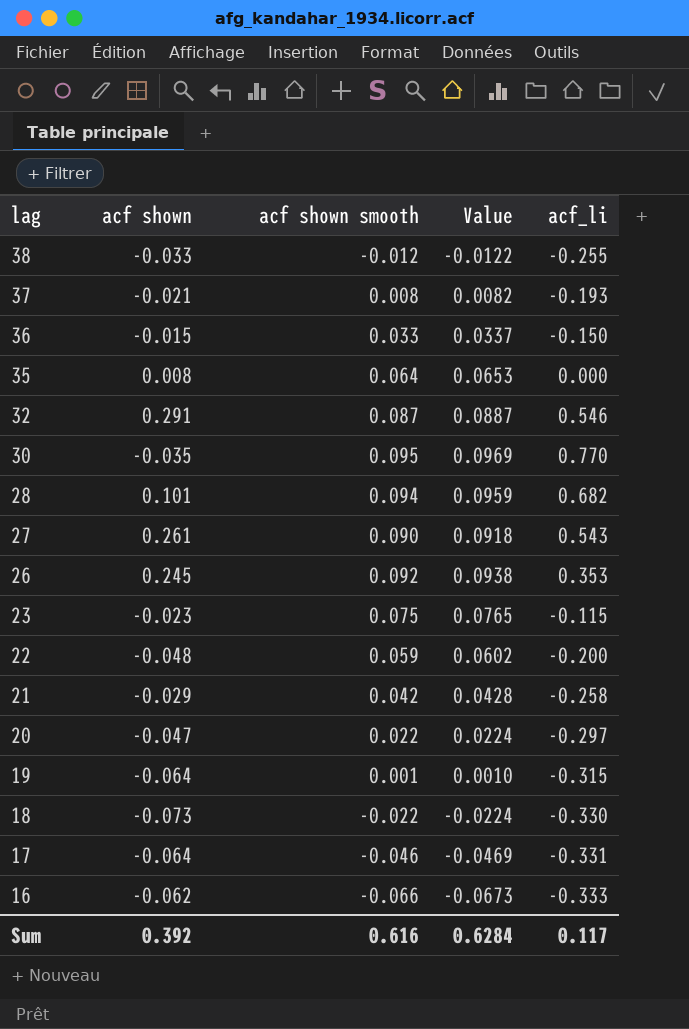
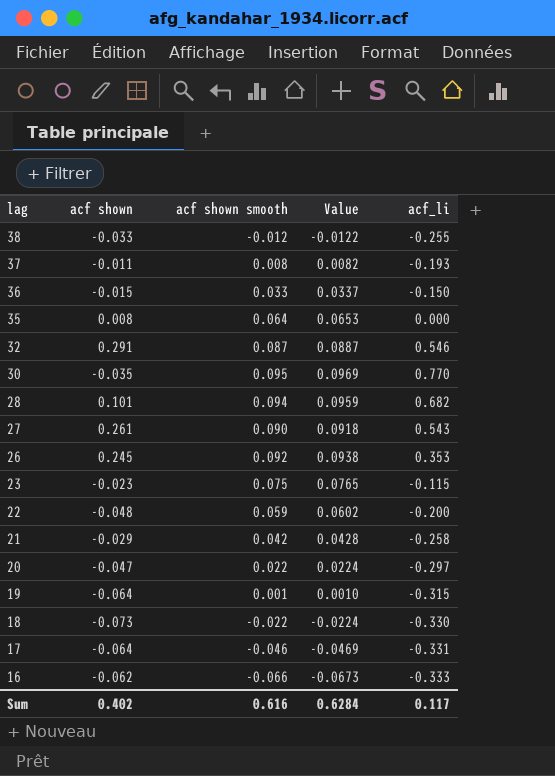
37 | acf shown: -0.021 -> -0.011
Sum | acf shown: 0.392 -> 0.402

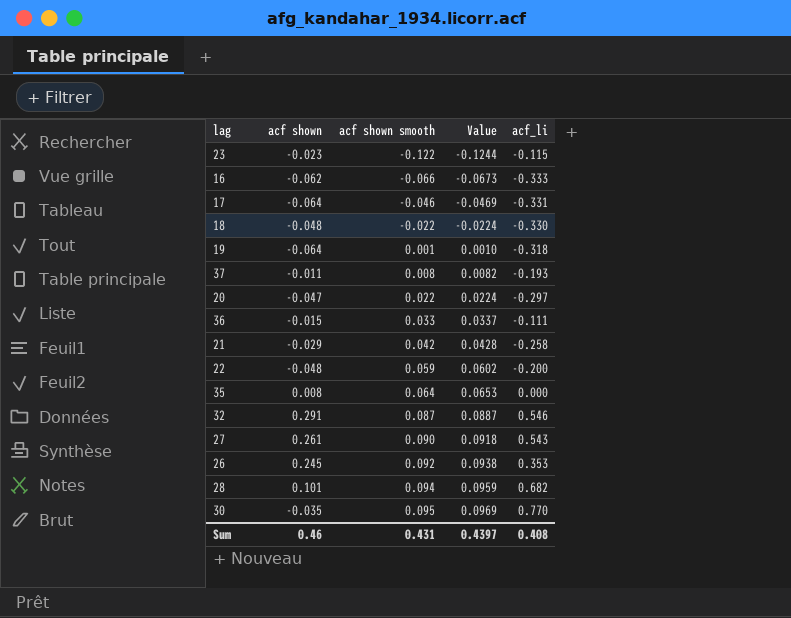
row order: lag descending -> acf shown smooth ascending
row 38: -0.033 | -0.012 | -0.0122 | -0.255 -> none
23 | acf shown smooth: 0.075 -> -0.122
23 | Value: 0.0765 -> -0.1244
18 | acf shown: -0.073 -> -0.048
19 | acf_li: -0.315 -> -0.318
36 | acf_li: -0.150 -> -0.111
Sum | acf shown: 0.402 -> 0.46
Sum | acf shown smooth: 0.616 -> 0.431
Sum | Value: 0.6284 -> 0.4397
Sum | acf_li: 0.117 -> 0.408

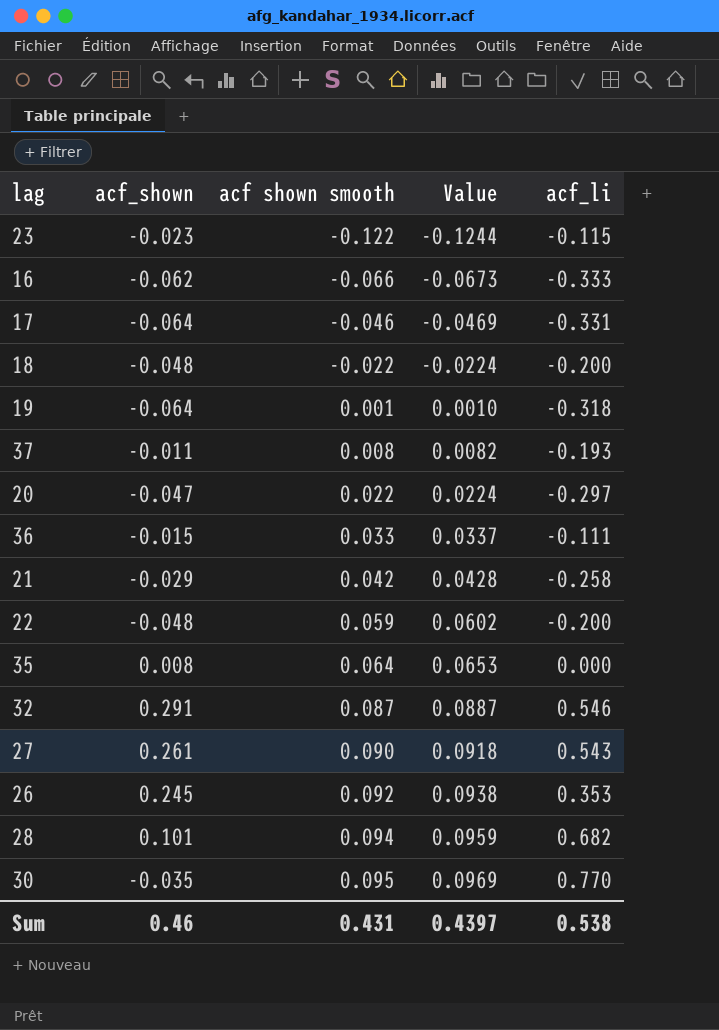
column name: acf shown -> acf_shown
18 | acf_li: -0.330 -> -0.200
Sum | acf_li: 0.408 -> 0.538

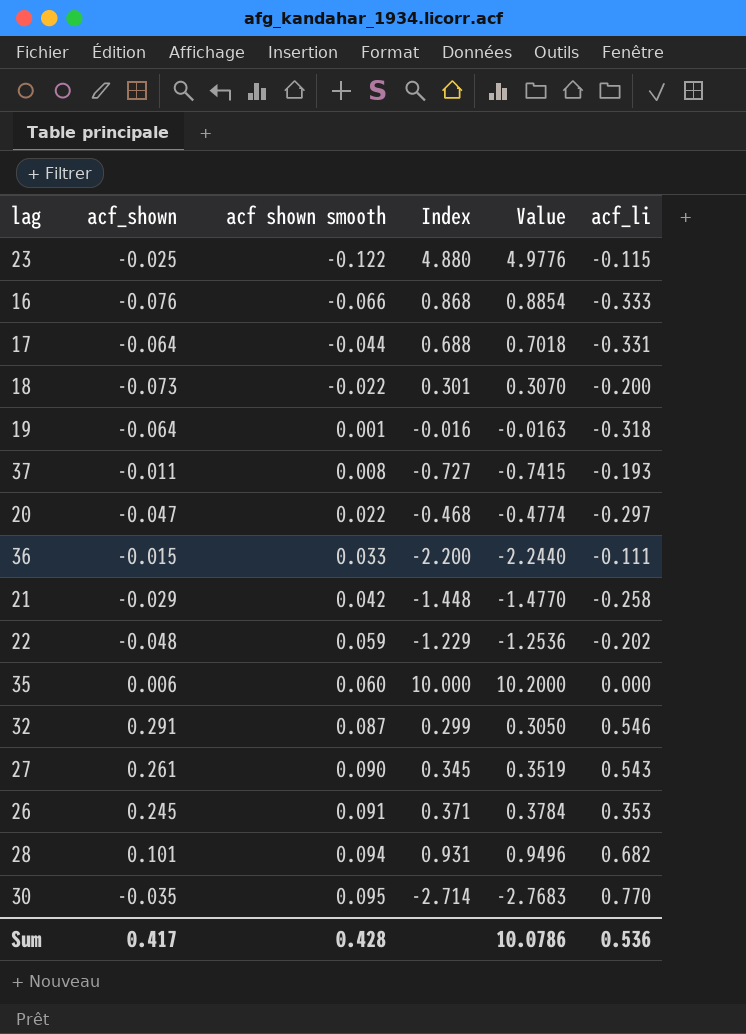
column Index | formula: none -> [acf shown smooth] / [acf_shown]
column Value | formula: [acf shown smooth] * 1.02 -> [Index] * 1.02
23 | acf_shown: -0.023 -> -0.025
16 | acf_shown: -0.062 -> -0.076
17 | acf shown smooth: -0.046 -> -0.044
18 | acf_shown: -0.048 -> -0.073
22 | acf_li: -0.200 -> -0.202
35 | acf_shown: 0.008 -> 0.006
35 | acf shown smooth: 0.064 -> 0.060
26 | acf shown smooth: 0.092 -> 0.091
Sum | acf_shown: 0.46 -> 0.417
Sum | acf shown smooth: 0.431 -> 0.428
Sum | Value: 0.4397 -> 10.0786
Sum | acf_li: 0.538 -> 0.536

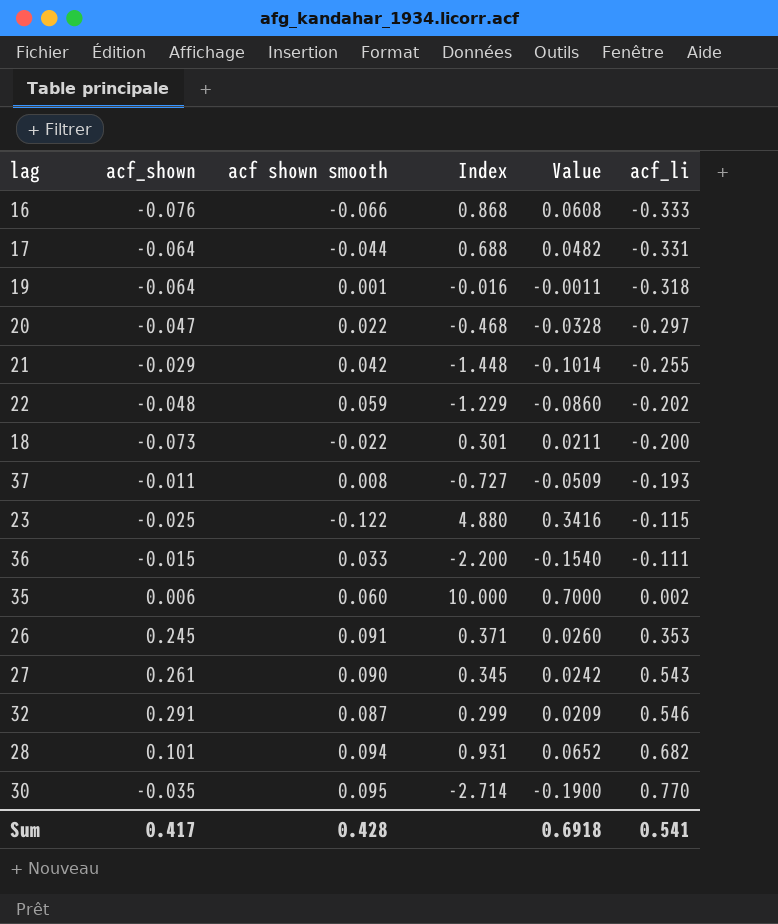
row order: acf shown smooth ascending -> acf_li ascending
column Value | formula: [Index] * 1.02 -> [Index] * 0.07
21 | acf_li: -0.258 -> -0.255
35 | acf_li: 0.000 -> 0.002
Sum | Value: 10.0786 -> 0.6918
Sum | acf_li: 0.536 -> 0.541

